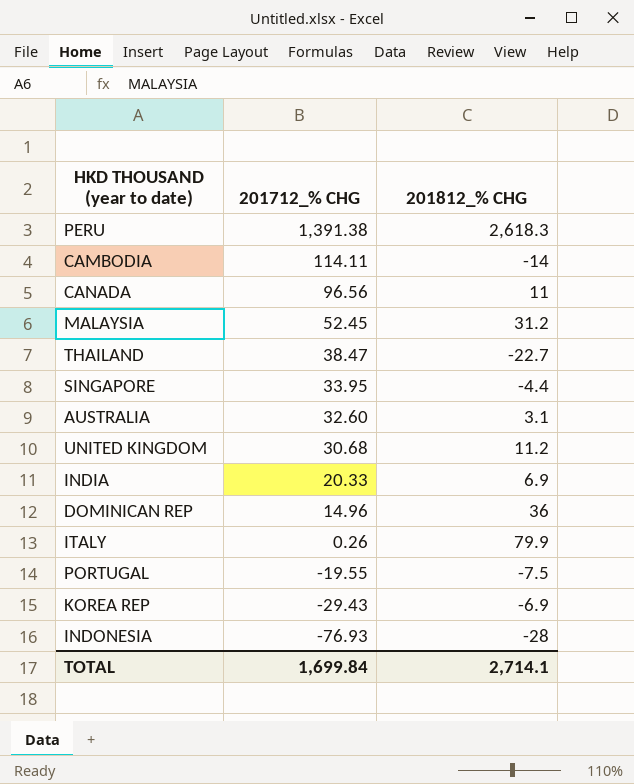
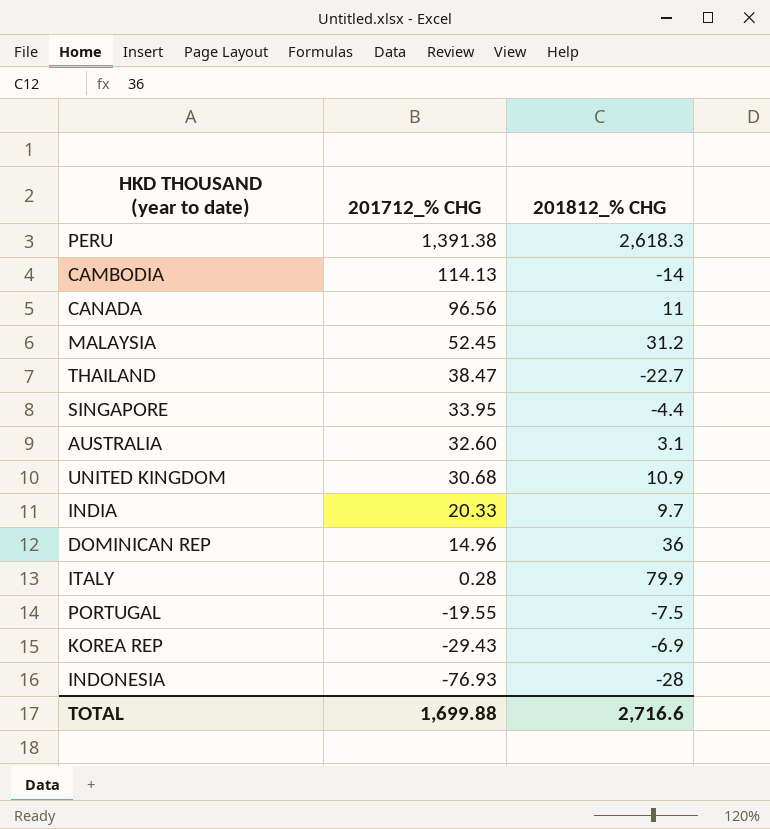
CAMBODIA | 201712_% CHG: 114.11 -> 114.13
UNITED KINGDOM | 201812_% CHG: 11.2 -> 10.9
INDIA | 201812_% CHG: 6.9 -> 9.7
ITALY | 201712_% CHG: 0.26 -> 0.28
TOTAL | 201712_% CHG: 1,699.84 -> 1,699.88
TOTAL | 201812_% CHG: 2,714.1 -> 2,716.6

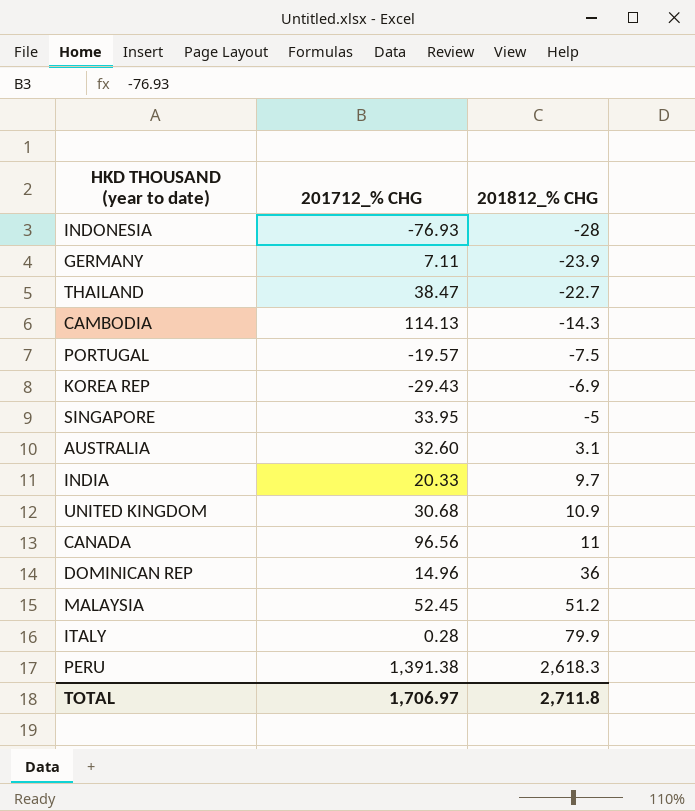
row order: 201712_% CHG descending -> 201812_% CHG ascending
row GERMANY: none -> 7.11 | -23.9
CAMBODIA | 201812_% CHG: -14 -> -14.3
PORTUGAL | 201712_% CHG: -19.55 -> -19.57
SINGAPORE | 201812_% CHG: -4.4 -> -5
MALAYSIA | 201812_% CHG: 31.2 -> 51.2
TOTAL | 201712_% CHG: 1,699.88 -> 1,706.97
TOTAL | 201812_% CHG: 2,716.6 -> 2,711.8

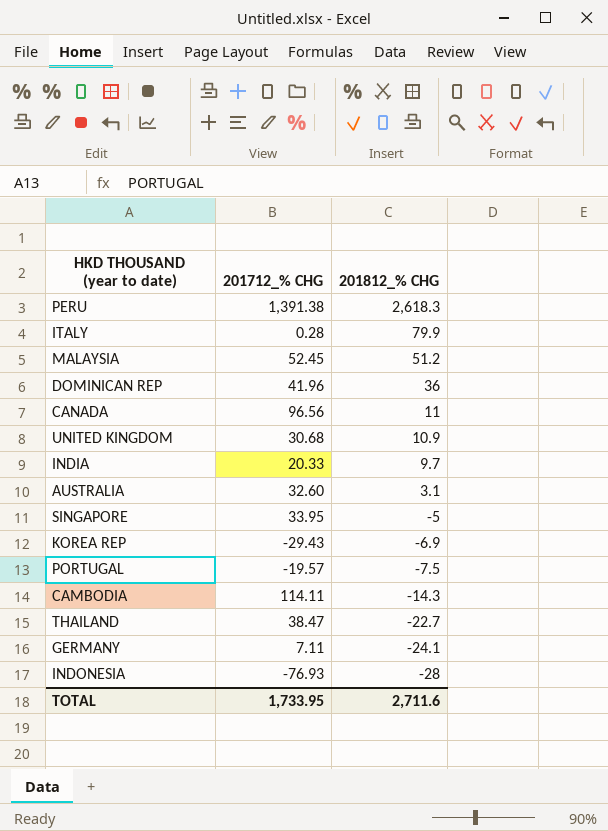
row order: 201812_% CHG ascending -> 201812_% CHG descending
DOMINICAN REP | 201712_% CHG: 14.96 -> 41.96
CAMBODIA | 201712_% CHG: 114.13 -> 114.11
GERMANY | 201812_% CHG: -23.9 -> -24.1
TOTAL | 201712_% CHG: 1,706.97 -> 1,733.95
TOTAL | 201812_% CHG: 2,711.8 -> 2,711.6

